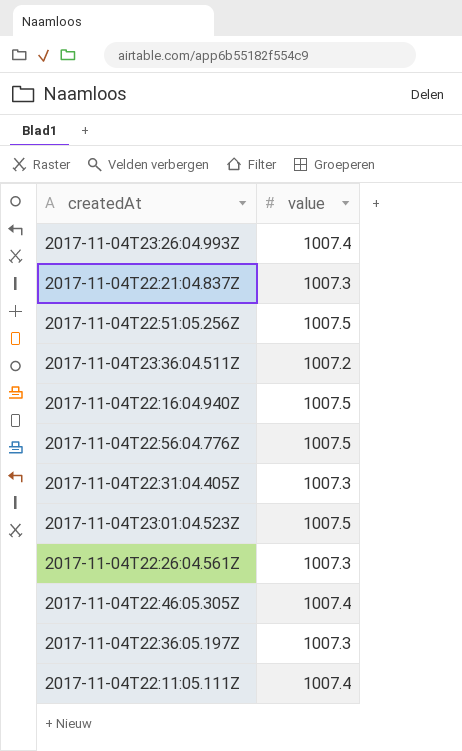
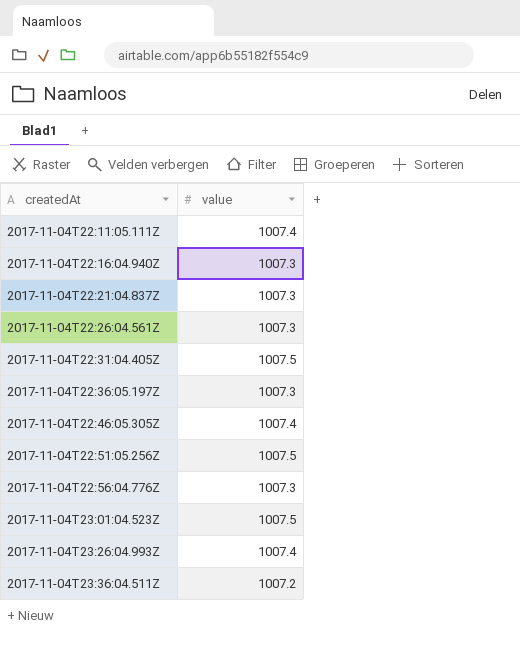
row order: none -> createdAt ascending
2017-11-04T22:16:04.940Z | value: 1007.5 -> 1007.3
2017-11-04T22:31:04.405Z | value: 1007.3 -> 1007.5
2017-11-04T22:56:04.776Z | value: 1007.5 -> 1007.3

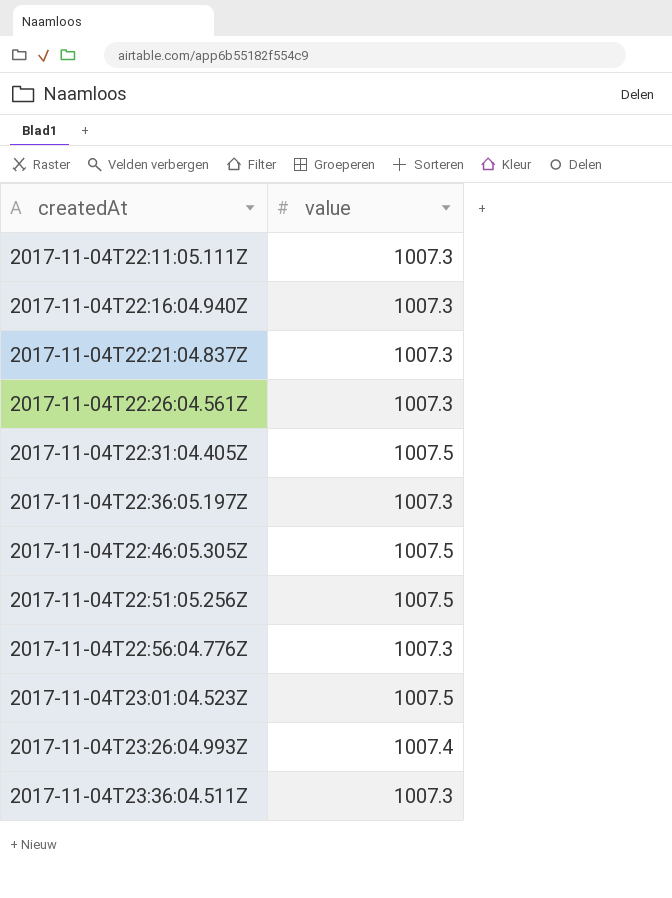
2017-11-04T22:11:05.111Z | value: 1007.4 -> 1007.3
2017-11-04T22:46:05.305Z | value: 1007.4 -> 1007.5
2017-11-04T23:36:04.511Z | value: 1007.2 -> 1007.3

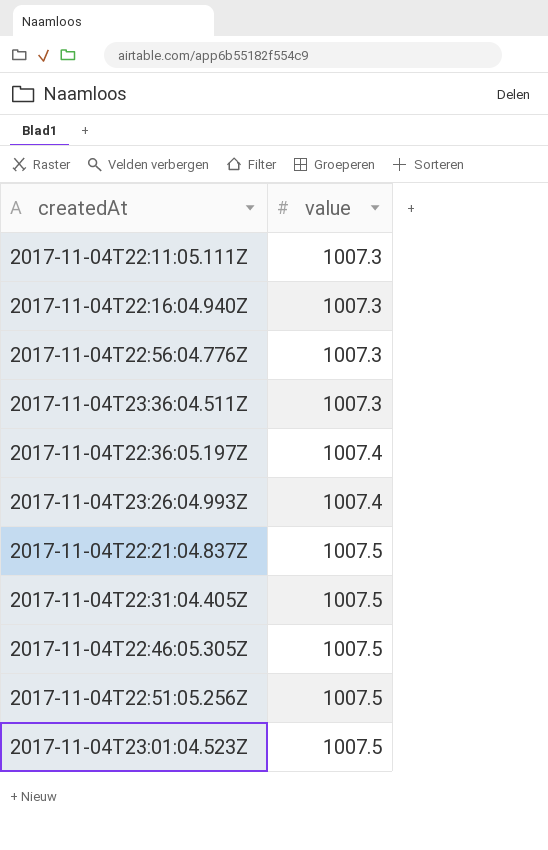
row order: createdAt ascending -> value ascending
row 2017-11-04T22:26:04.561Z: 1007.3 -> none
2017-11-04T22:36:05.197Z | value: 1007.3 -> 1007.4
2017-11-04T22:21:04.837Z | value: 1007.3 -> 1007.5

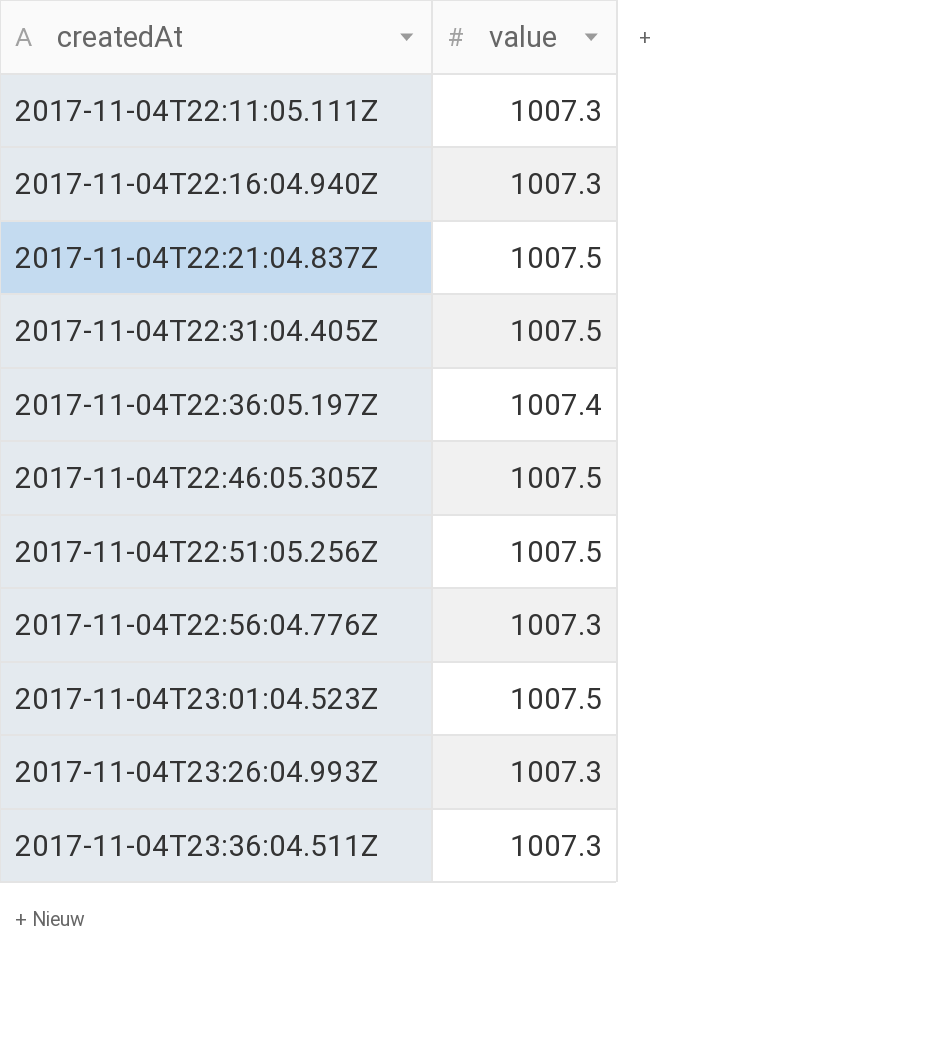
row order: value ascending -> createdAt ascending
2017-11-04T23:26:04.993Z | value: 1007.4 -> 1007.3

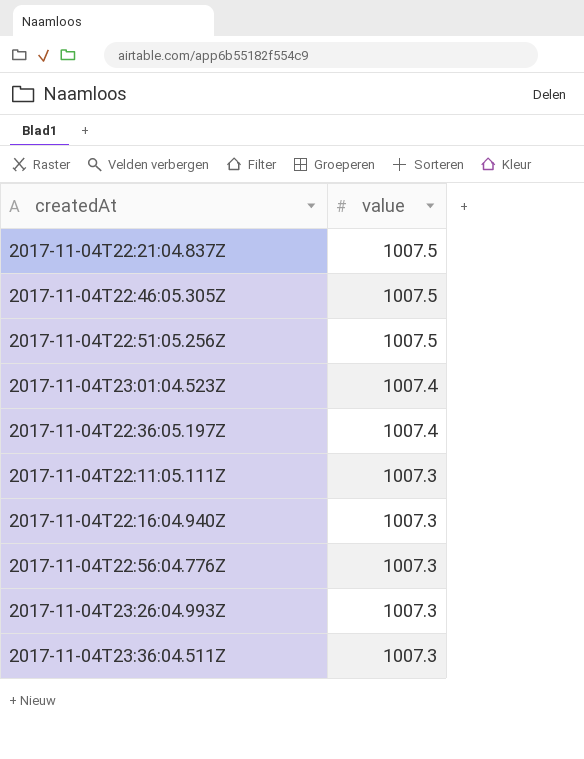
row order: createdAt ascending -> value descending
row 2017-11-04T22:31:04.405Z: 1007.5 -> none
2017-11-04T23:01:04.523Z | value: 1007.5 -> 1007.4

